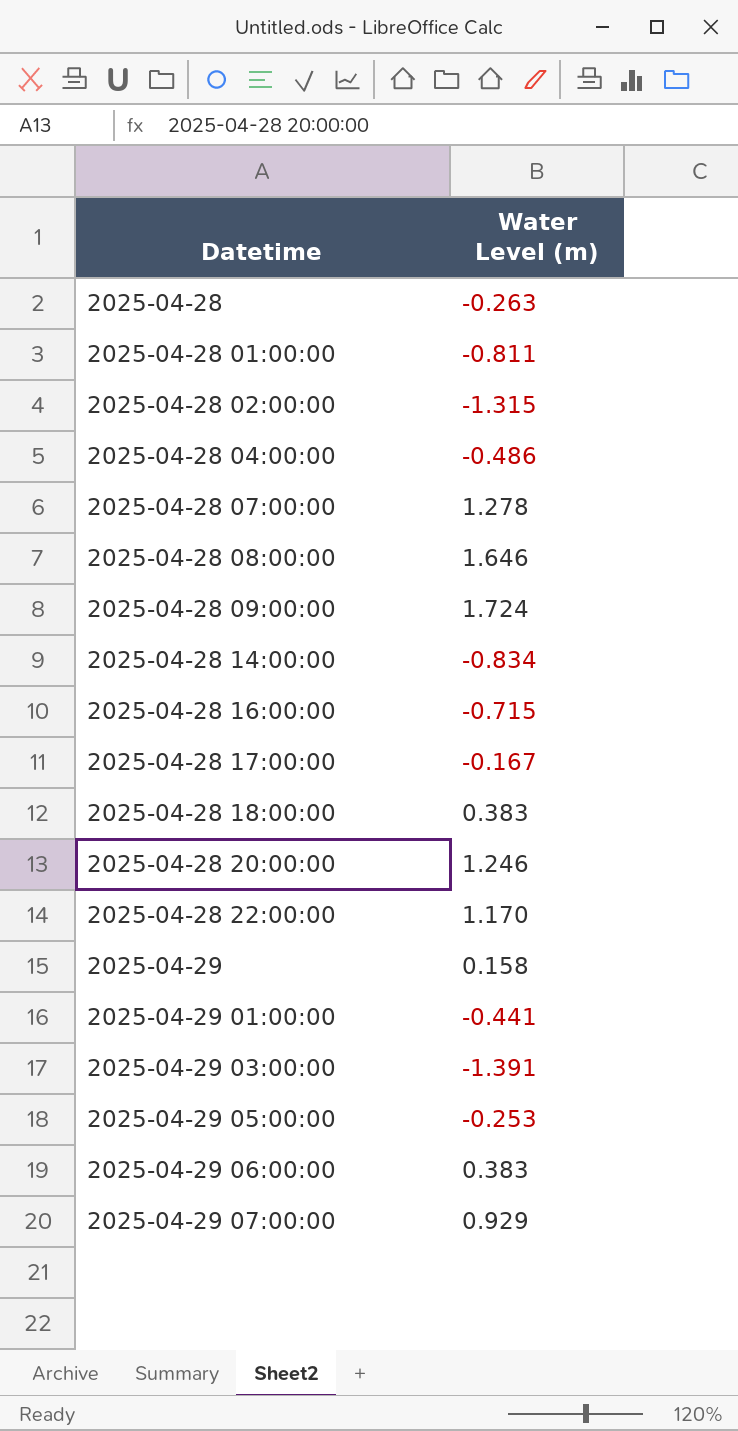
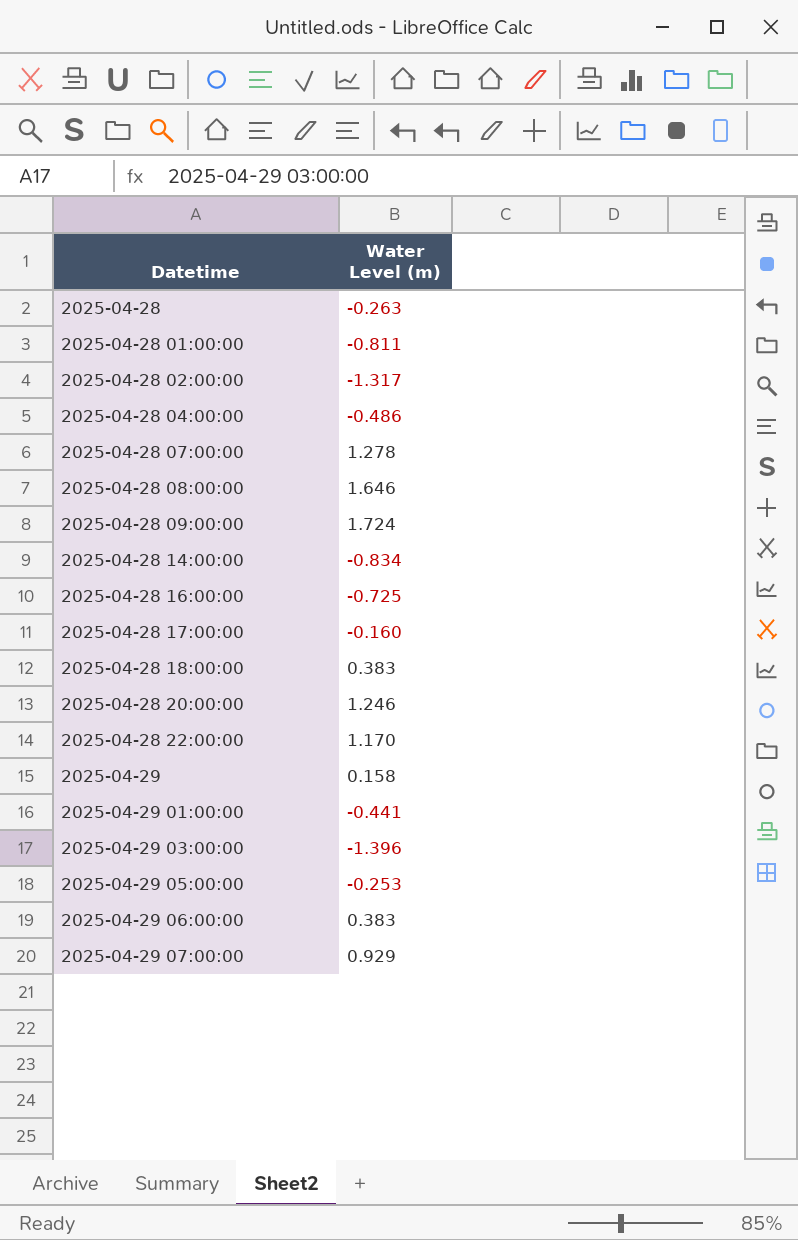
2025-04-28 02:00:00 | Water Level (m): -1.315 -> -1.317
2025-04-28 16:00:00 | Water Level (m): -0.715 -> -0.725
2025-04-28 17:00:00 | Water Level (m): -0.167 -> -0.160
2025-04-29 03:00:00 | Water Level (m): -1.391 -> -1.396

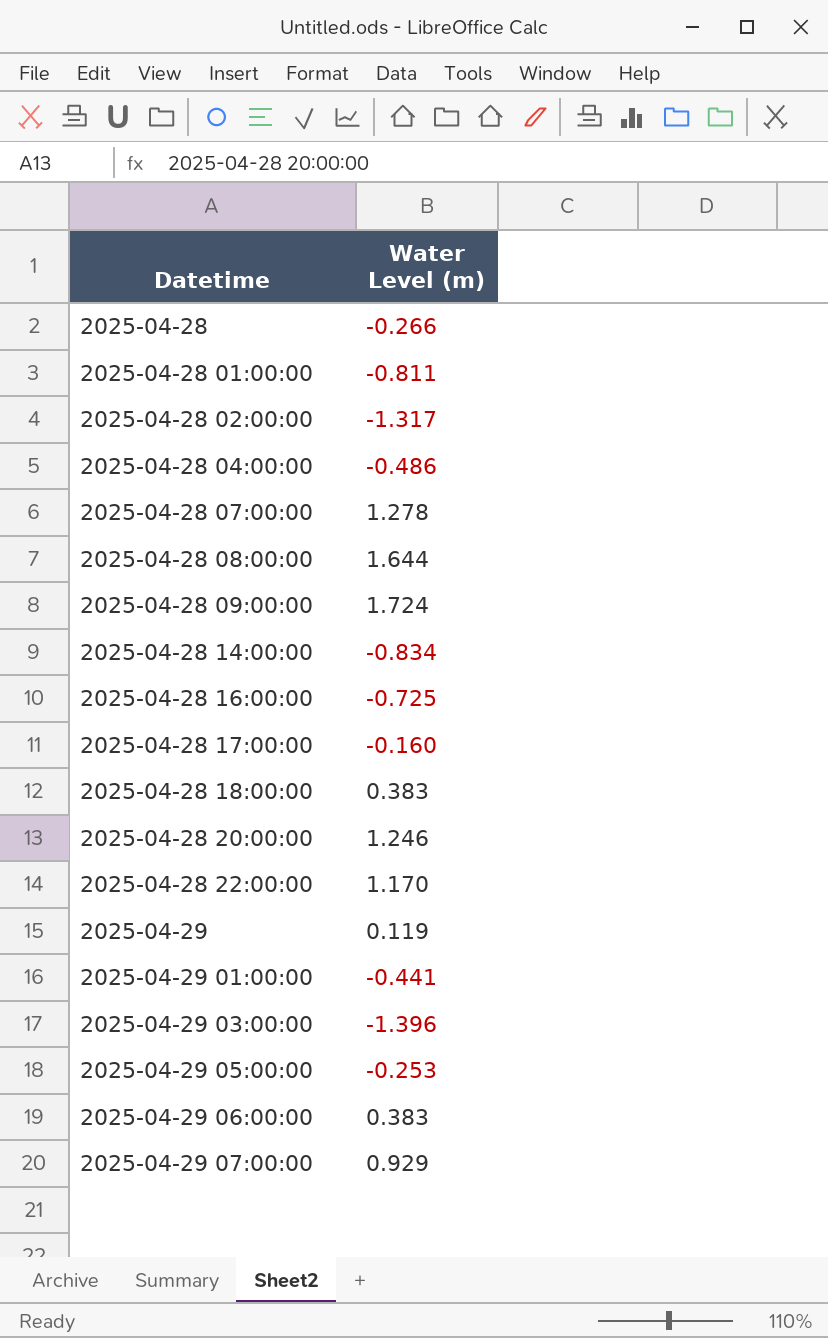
2025-04-28 | Water Level (m): -0.263 -> -0.266
2025-04-28 08:00:00 | Water Level (m): 1.646 -> 1.644
2025-04-29 | Water Level (m): 0.158 -> 0.119

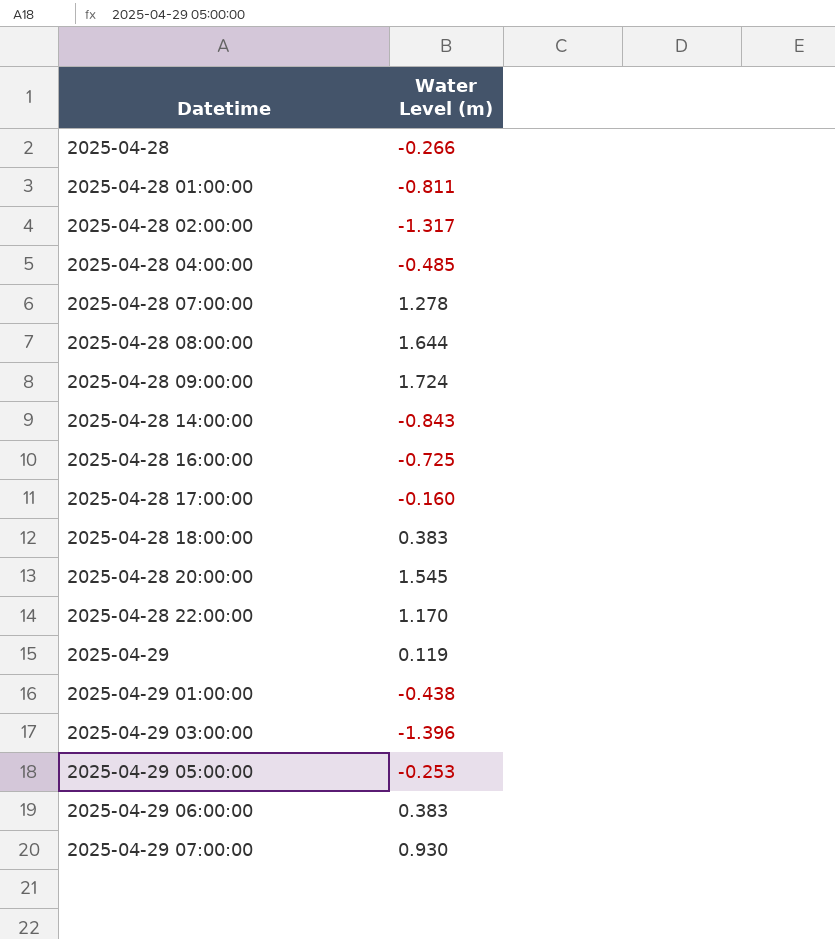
2025-04-28 04:00:00 | Water Level (m): -0.486 -> -0.485
2025-04-28 14:00:00 | Water Level (m): -0.834 -> -0.843
2025-04-28 20:00:00 | Water Level (m): 1.246 -> 1.545
2025-04-29 01:00:00 | Water Level (m): -0.441 -> -0.438
2025-04-29 07:00:00 | Water Level (m): 0.929 -> 0.930

